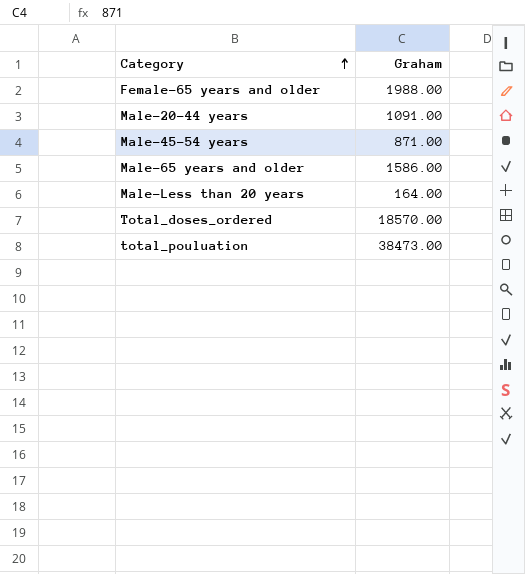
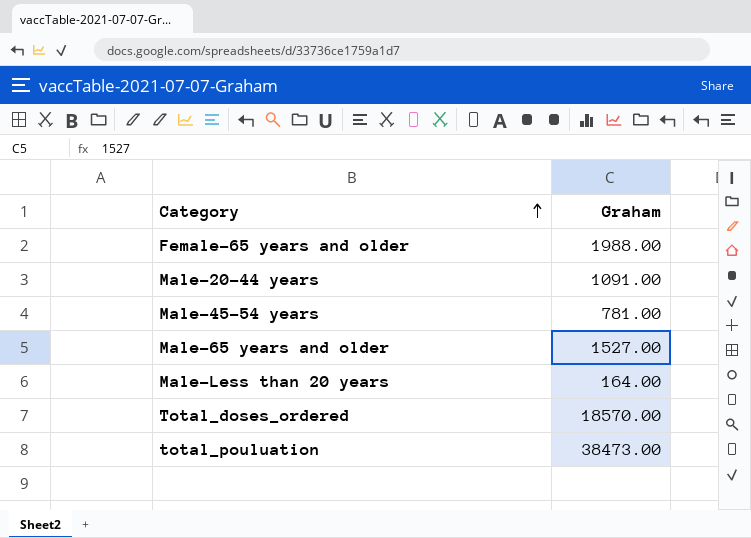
Male-45-54 years | Graham: 871.00 -> 781.00
Male-65 years and older | Graham: 1586.00 -> 1527.00

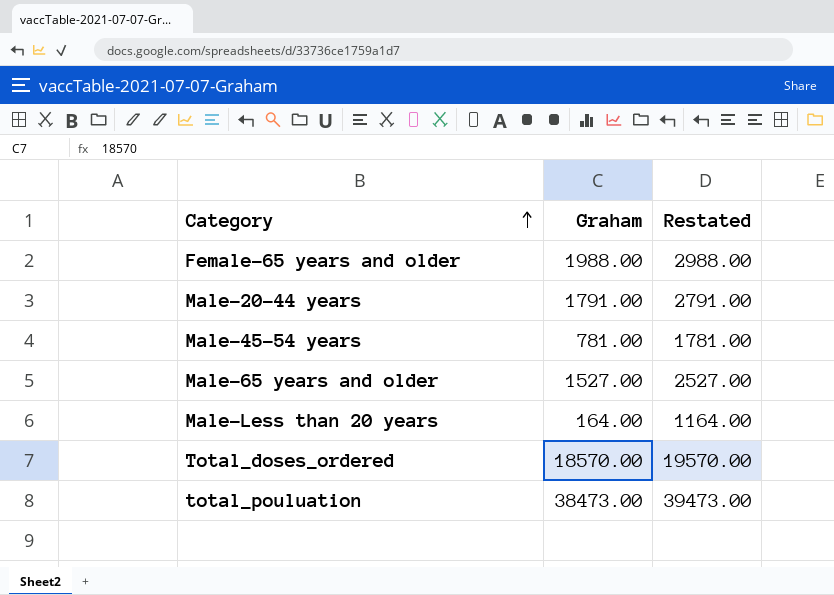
column Restated | formula: none -> [Graham] + 1000
Male-20-44 years | Graham: 1091.00 -> 1791.00

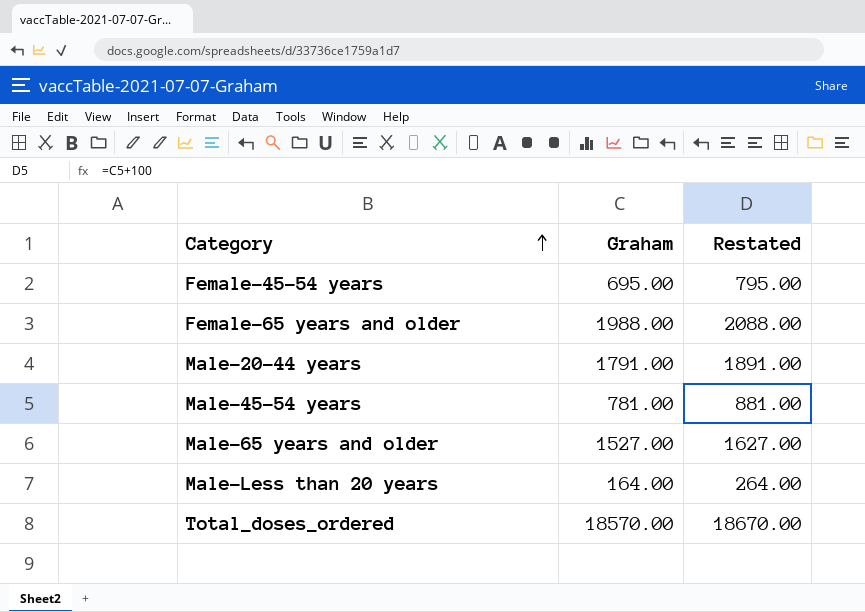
column Restated | formula: [Graham] + 1000 -> [Graham] + 100
row total_pouluation: 38473.00 | 39473.00 -> none
row Female-45-54 years: none -> 695.00 | 795.00

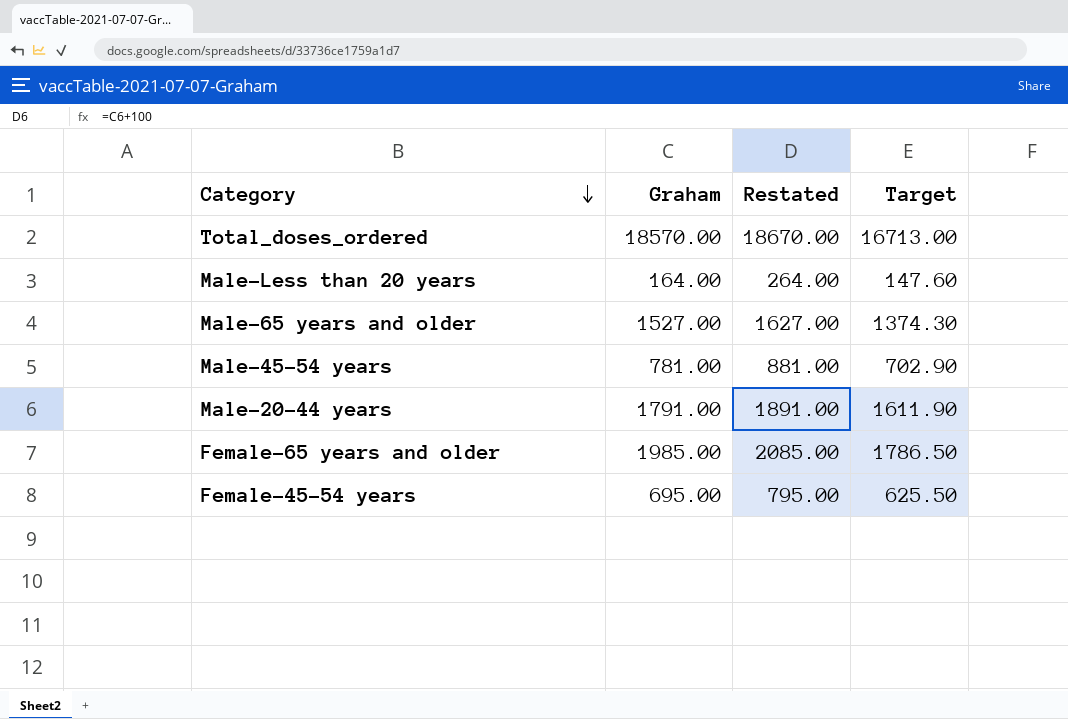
row order: Category ascending -> Category descending
column Target | formula: none -> [Graham] * 0.9
Female-65 years and older | Graham: 1988.00 -> 1985.00
Female-65 years and older | Restated: 2088.00 -> 2085.00

